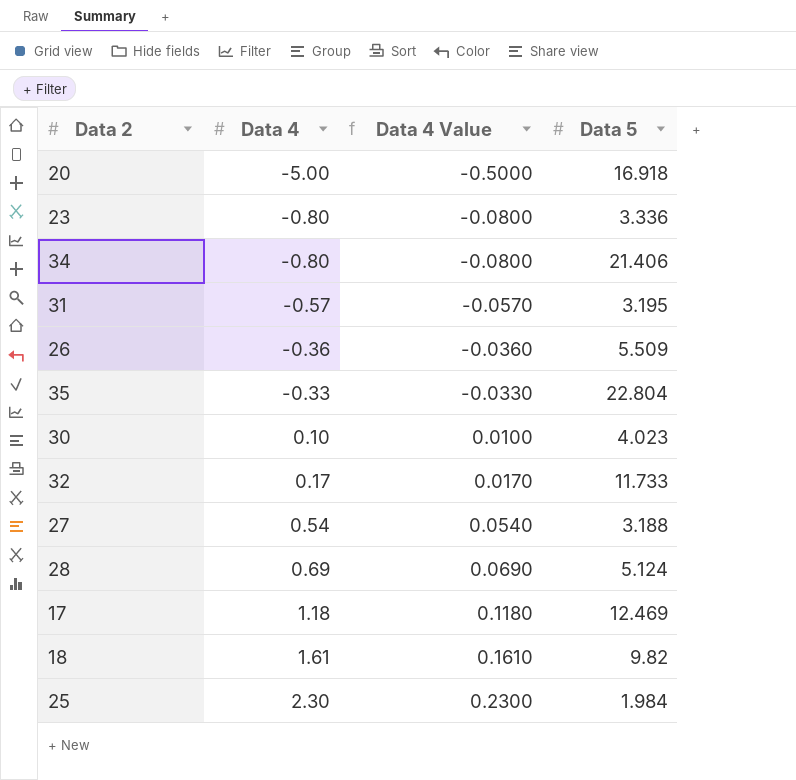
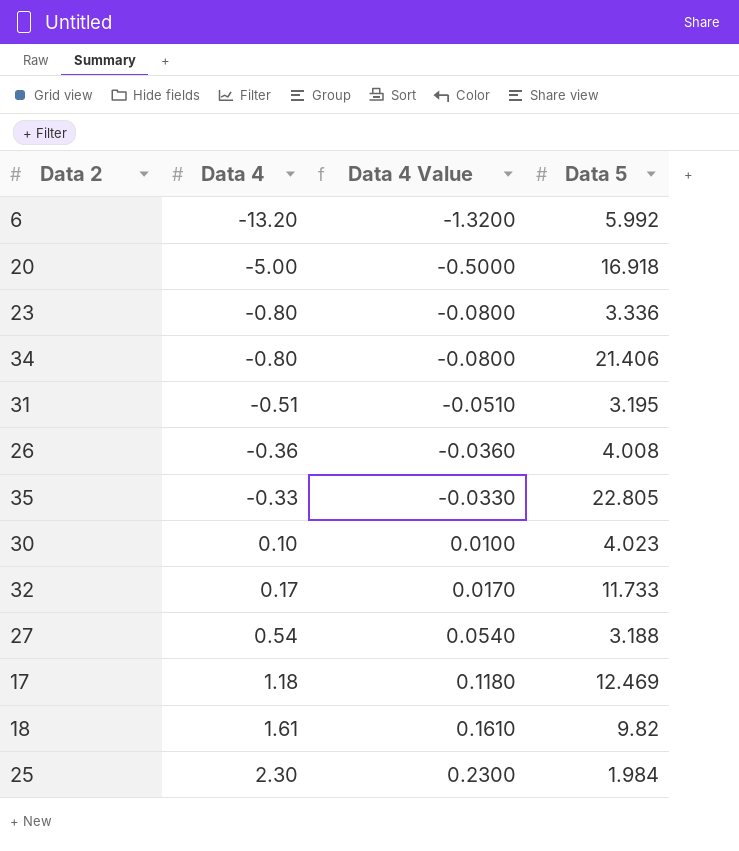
row 28: 0.69 | 0.0690 | 5.124 -> none
row 6: none -> -13.20 | -1.3200 | 5.992
31 | Data 4: -0.57 -> -0.51
31 | Data 4 Value: -0.0570 -> -0.0510
26 | Data 5: 5.509 -> 4.008
35 | Data 5: 22.804 -> 22.805

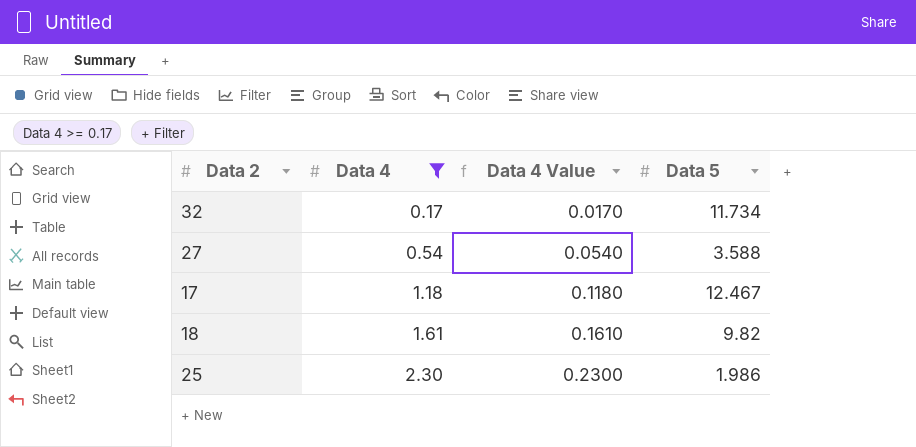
filter: none -> Data 4 >= 0.17
32 | Data 5: 11.733 -> 11.734
27 | Data 5: 3.188 -> 3.588
17 | Data 5: 12.469 -> 12.467
25 | Data 5: 1.984 -> 1.986

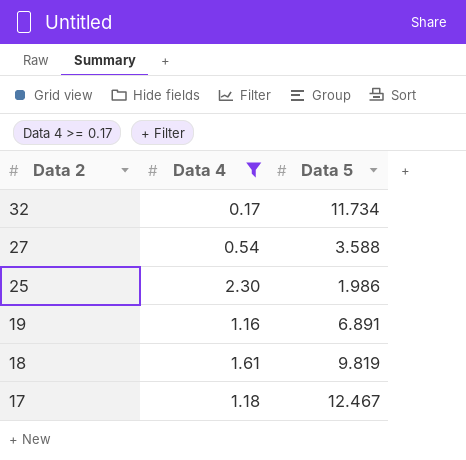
row order: Data 4 ascending -> Data 2 descending
column Data 4 Value | formula: [Data 4] * 0.1 -> none
row 19: none -> 1.16 | 6.891
18 | Data 5: 9.82 -> 9.819

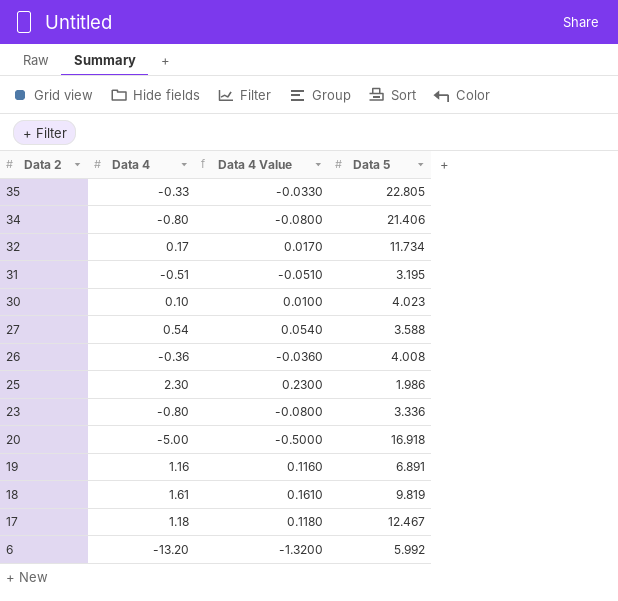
filter: Data 4 >= 0.17 -> none
column Data 4 Value | formula: none -> [Data 4] * 0.1

